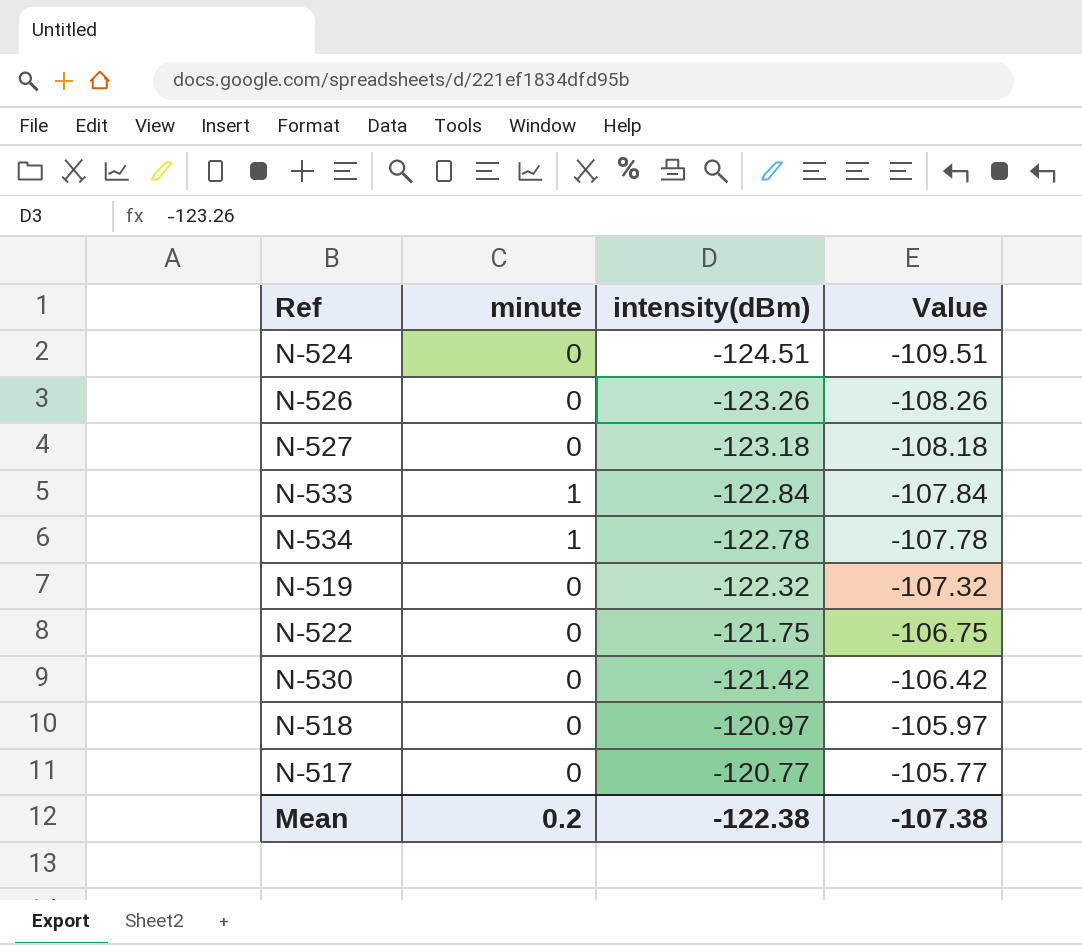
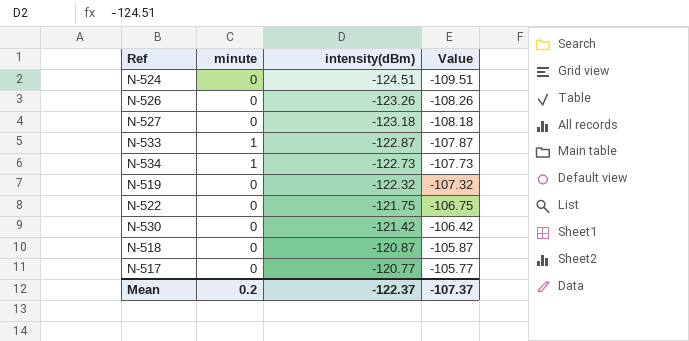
N-533 | intensity(dBm): -122.84 -> -122.87
N-533 | Value: -107.84 -> -107.87
N-534 | intensity(dBm): -122.78 -> -122.73
N-534 | Value: -107.78 -> -107.73
N-518 | intensity(dBm): -120.97 -> -120.87
N-518 | Value: -105.97 -> -105.87
Mean | intensity(dBm): -122.38 -> -122.37
Mean | Value: -107.38 -> -107.37

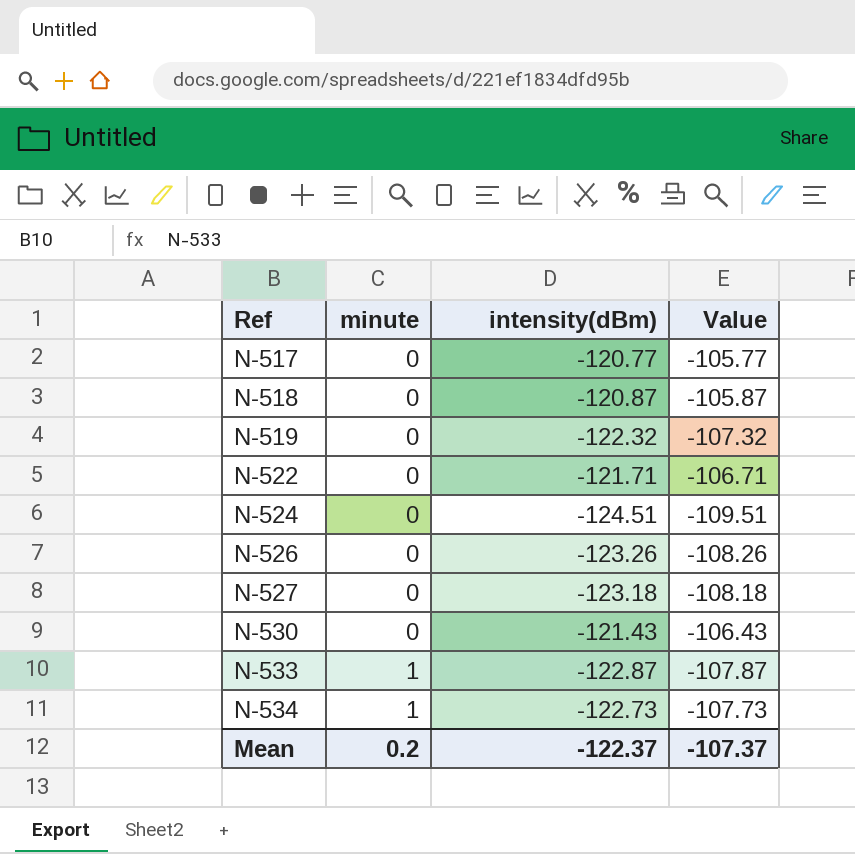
row order: intensity(dBm) ascending -> Ref ascending
N-522 | intensity(dBm): -121.75 -> -121.71
N-522 | Value: -106.75 -> -106.71
N-530 | intensity(dBm): -121.42 -> -121.43
N-530 | Value: -106.42 -> -106.43

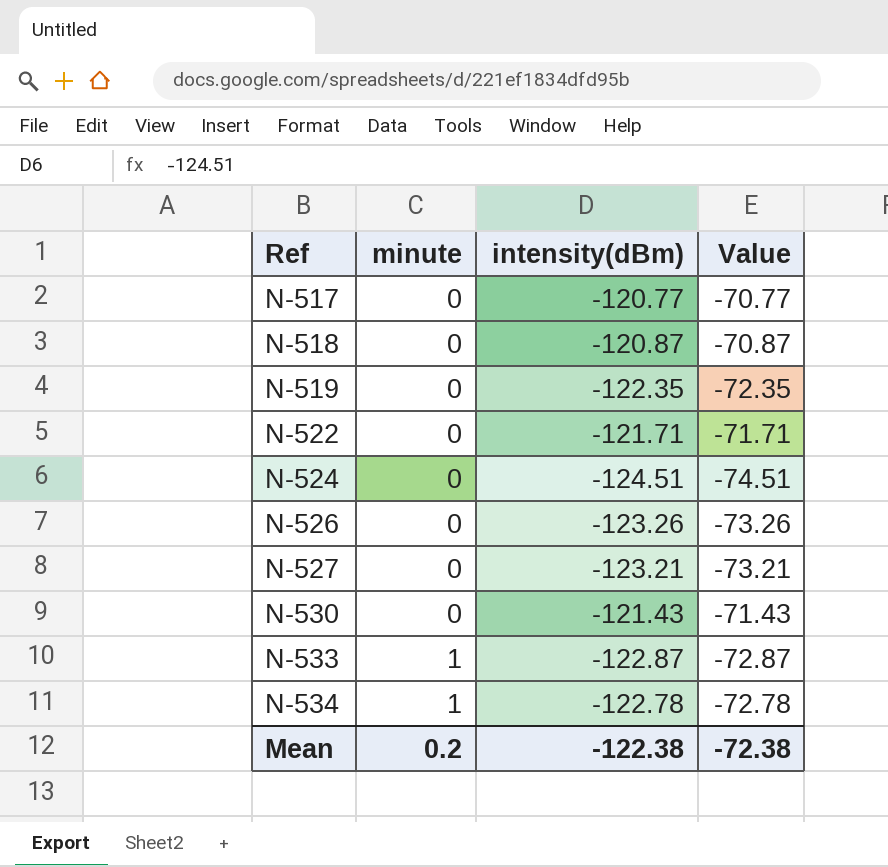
column Value | formula: [intensity(dBm)] + 15 -> [intensity(dBm)] + 50
N-519 | intensity(dBm): -122.32 -> -122.35
N-527 | intensity(dBm): -123.18 -> -123.21
N-534 | intensity(dBm): -122.73 -> -122.78
Mean | intensity(dBm): -122.37 -> -122.38
Mean | Value: -107.37 -> -72.38

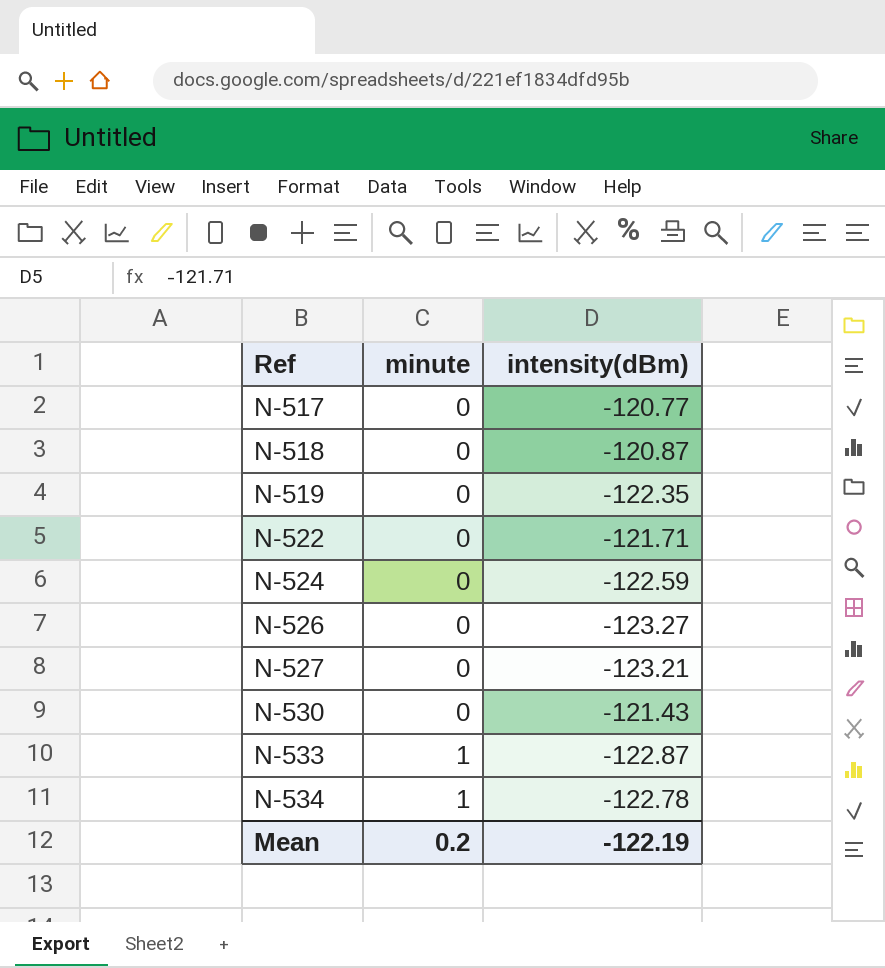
column Value | formula: [intensity(dBm)] + 50 -> none
N-524 | intensity(dBm): -124.51 -> -122.59
N-526 | intensity(dBm): -123.26 -> -123.27
Mean | intensity(dBm): -122.38 -> -122.19

